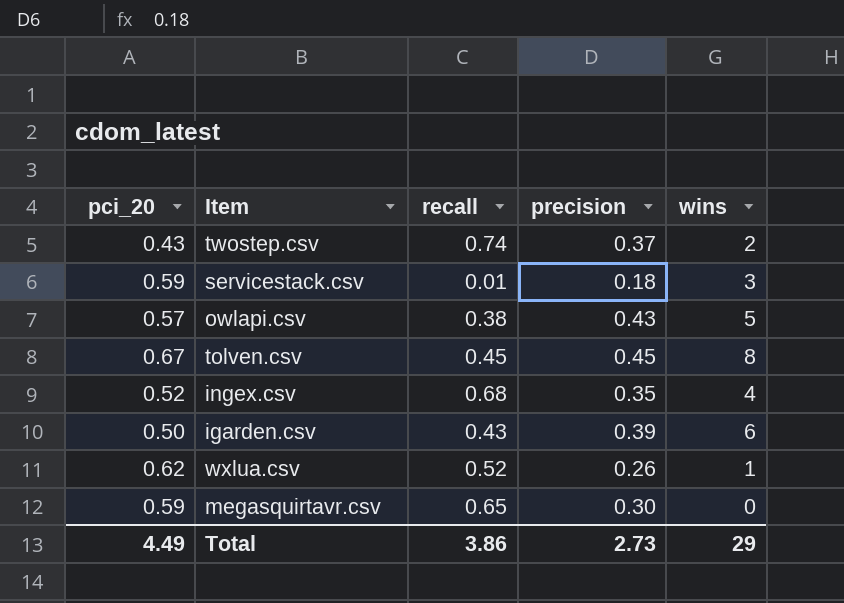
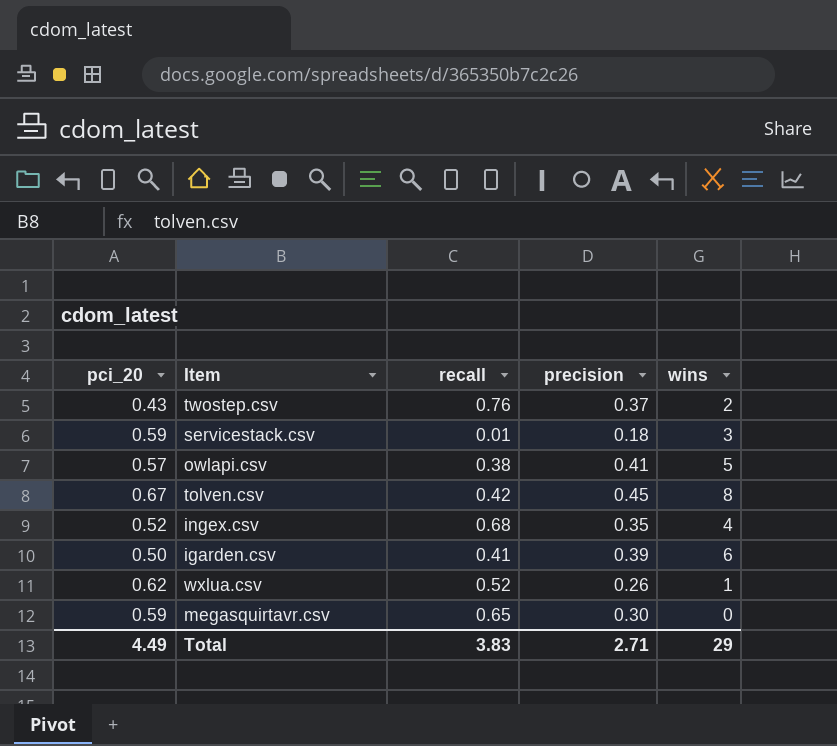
twostep.csv | recall: 0.74 -> 0.76
owlapi.csv | precision: 0.43 -> 0.41
tolven.csv | recall: 0.45 -> 0.42
igarden.csv | recall: 0.43 -> 0.41
Total | recall: 3.86 -> 3.83
Total | precision: 2.73 -> 2.71

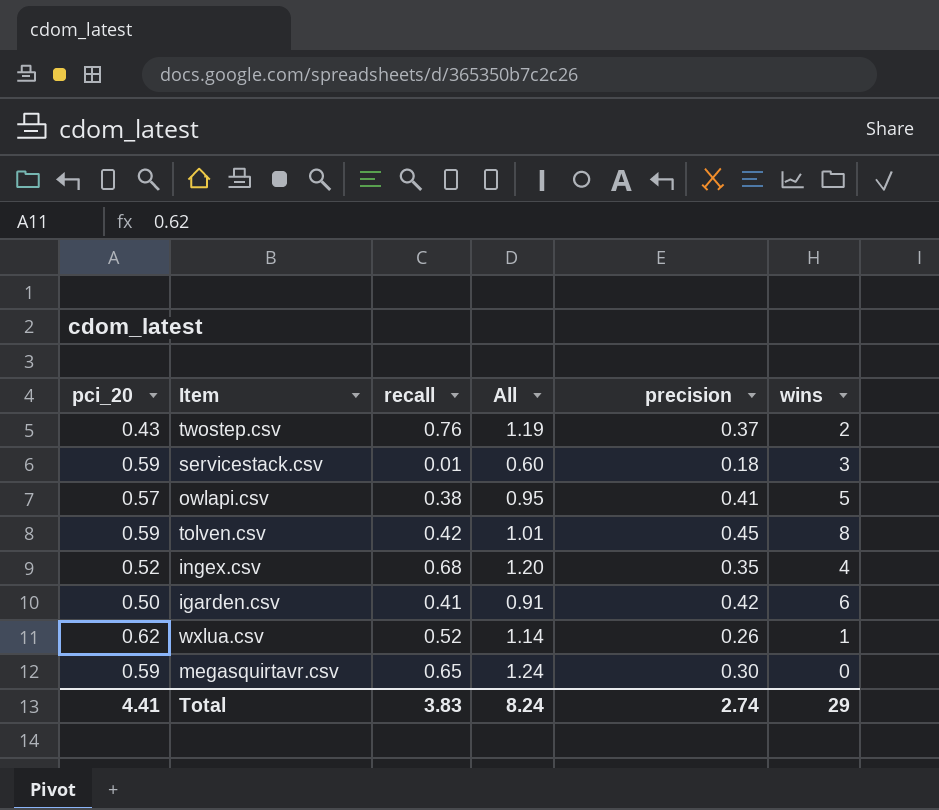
column All | formula: none -> [pci_20] + [recall]
tolven.csv | pci_20: 0.67 -> 0.59
igarden.csv | precision: 0.39 -> 0.42
Total | pci_20: 4.49 -> 4.41
Total | precision: 2.71 -> 2.74

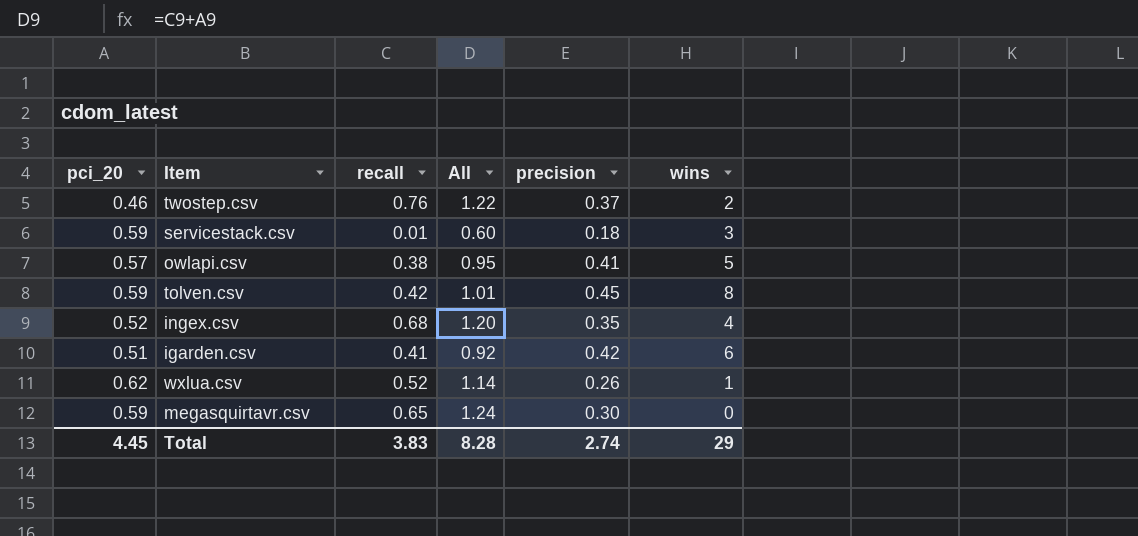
twostep.csv | pci_20: 0.43 -> 0.46
twostep.csv | All: 1.19 -> 1.22
igarden.csv | pci_20: 0.50 -> 0.51
igarden.csv | All: 0.91 -> 0.92
Total | pci_20: 4.41 -> 4.45
Total | All: 8.24 -> 8.28

